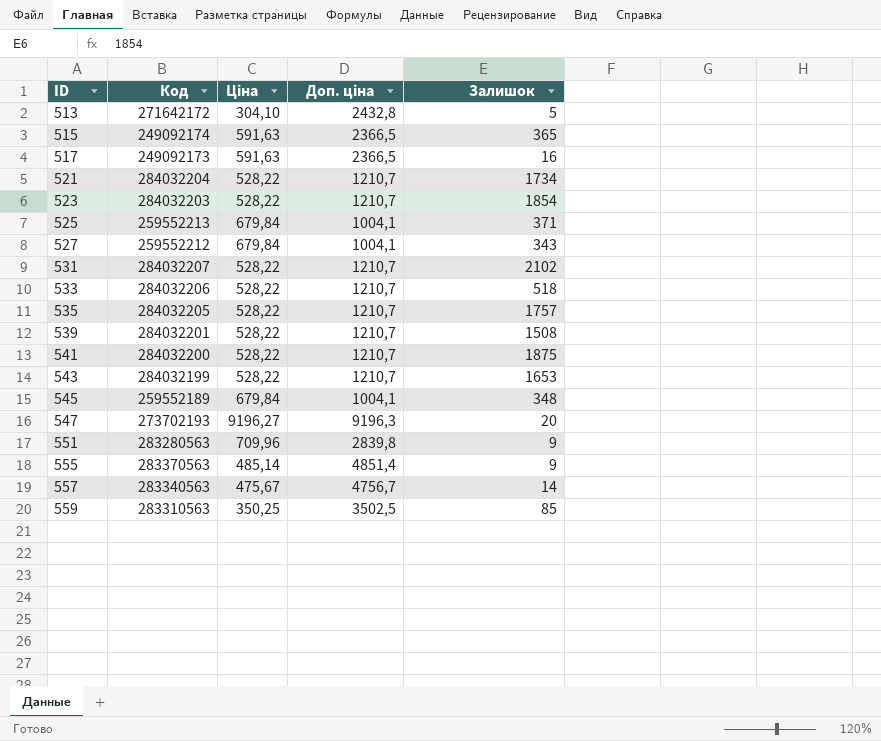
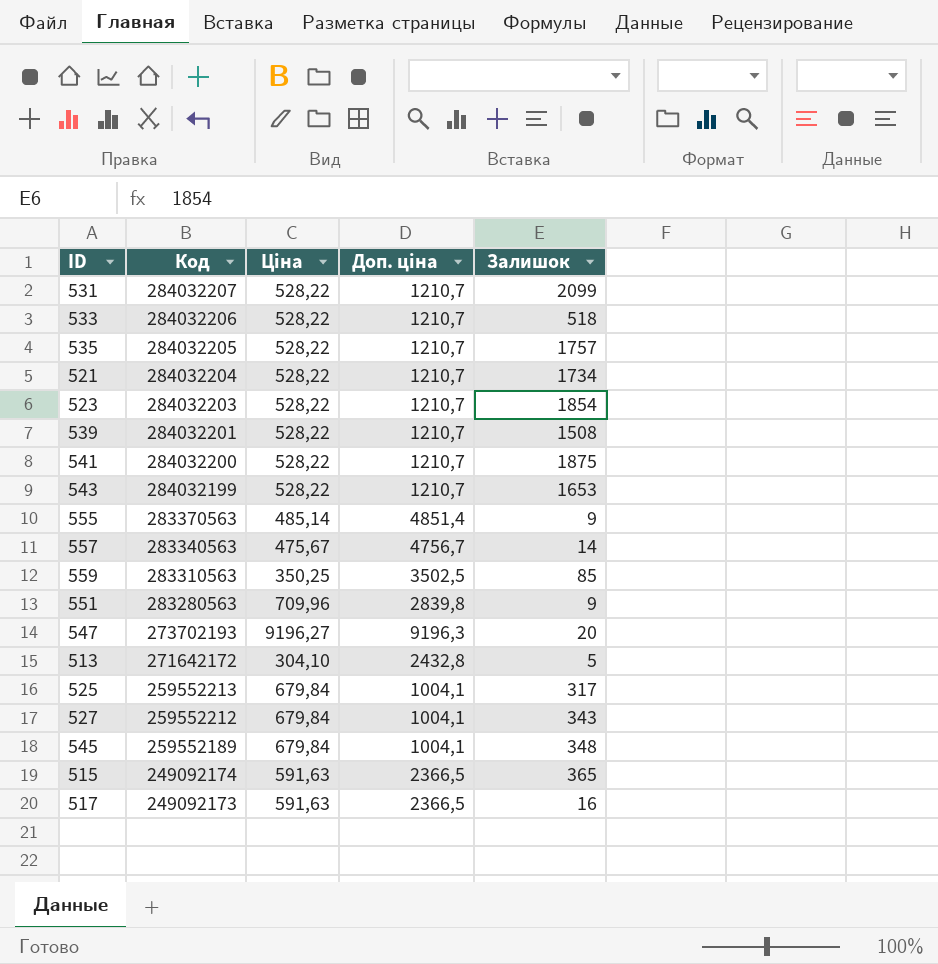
row order: ID ascending -> Код descending
531 | Залишок: 2102 -> 2099
525 | Залишок: 371 -> 317

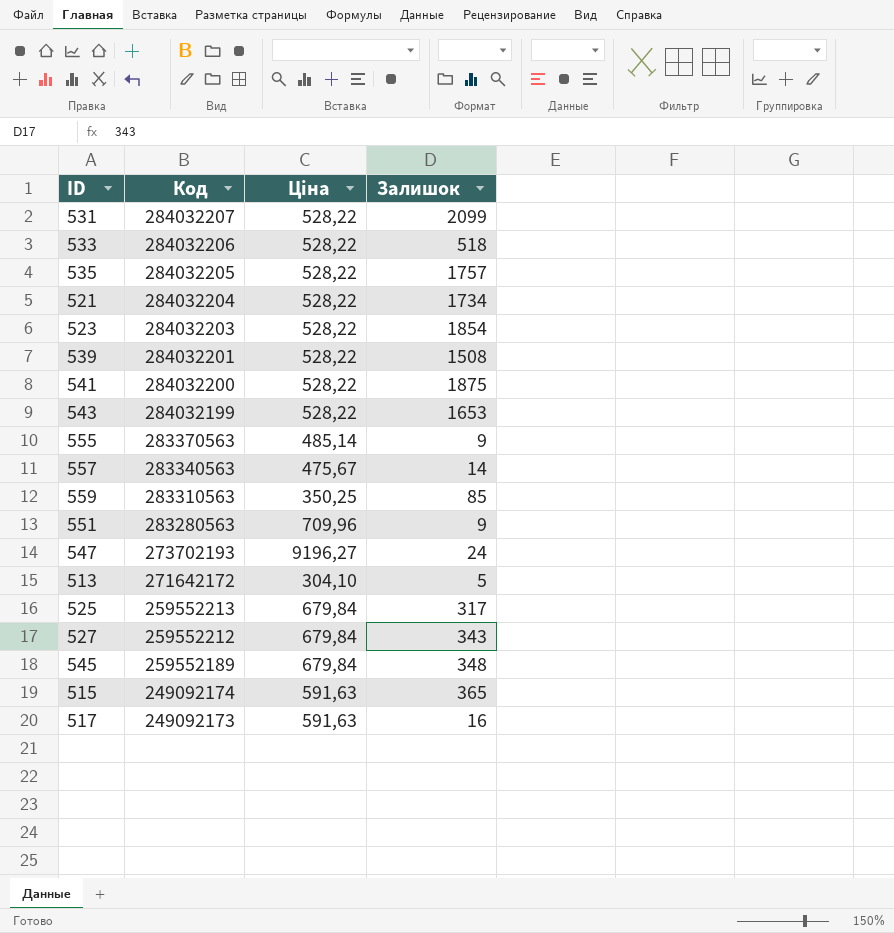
column Доп. ціна | position: 4 -> none
547 | Залишок: 20 -> 24

